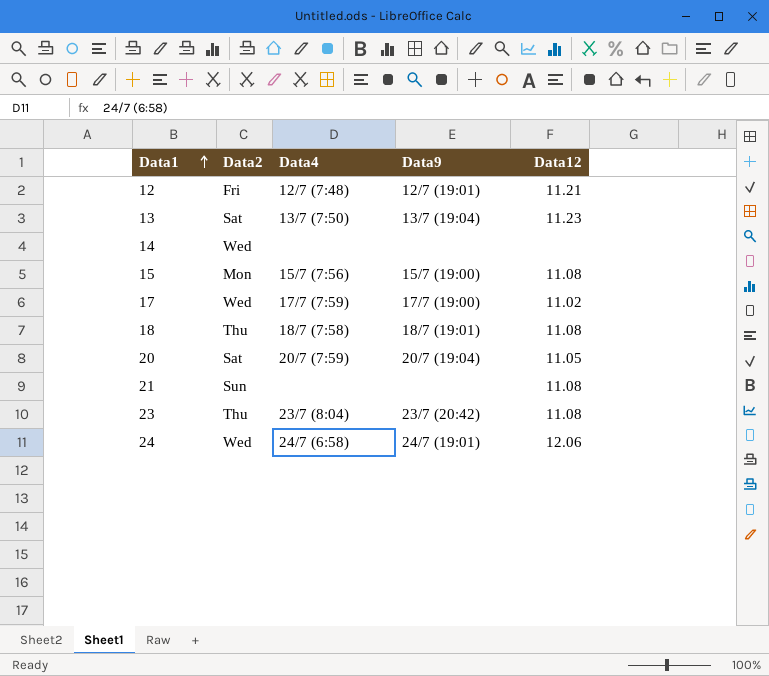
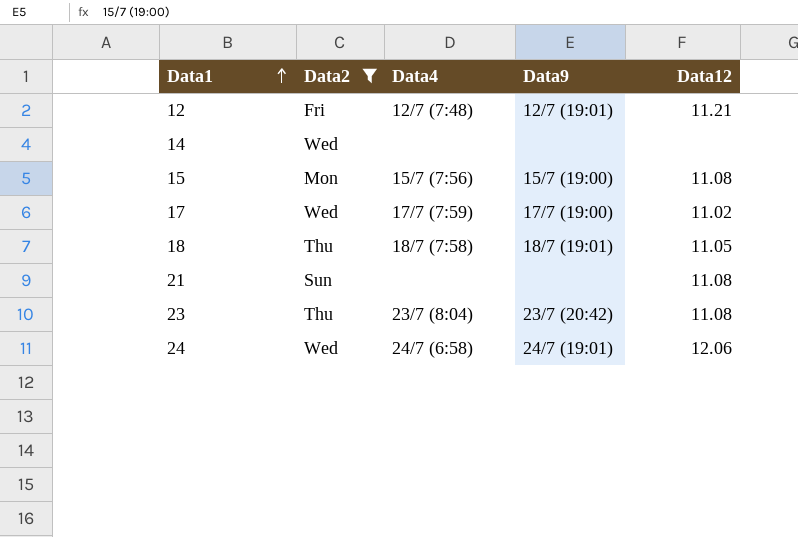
filter: none -> Data2 != Sat
18 | Data12: 11.08 -> 11.05

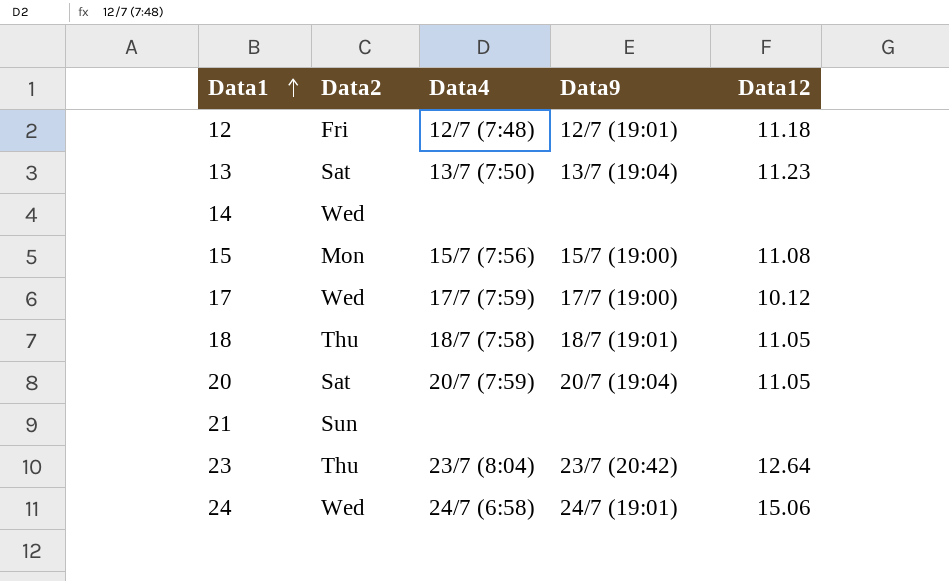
filter: Data2 != Sat -> none
12 | Data12: 11.21 -> 11.18
17 | Data12: 11.02 -> 10.12
21 | Data12: 11.08 -> none
23 | Data12: 11.08 -> 12.64
24 | Data12: 12.06 -> 15.06

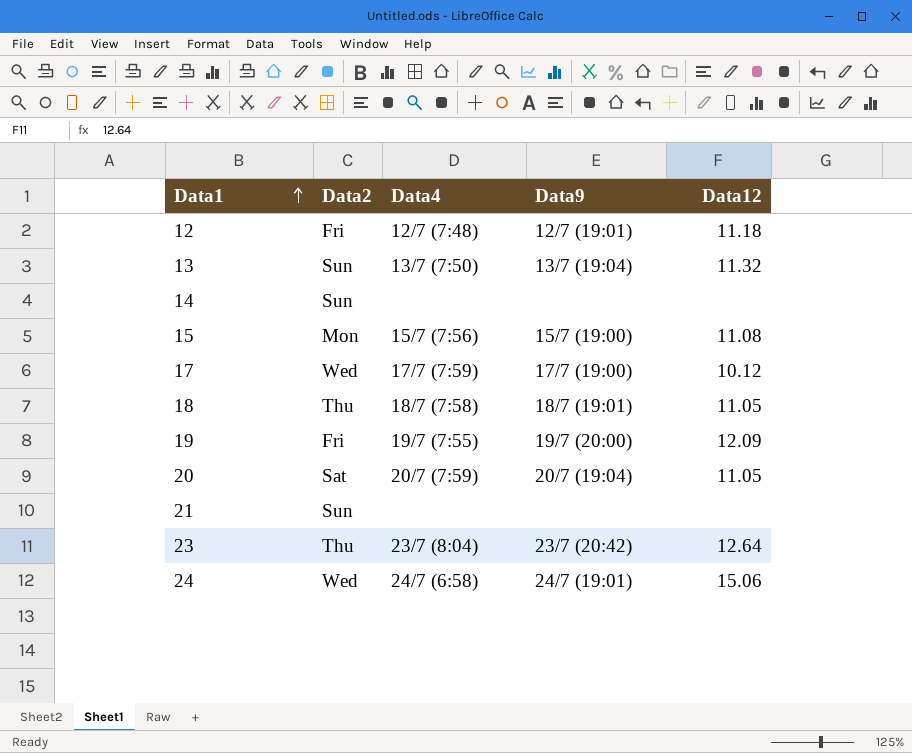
13 | Data2: Sat -> Sun
13 | Data12: 11.23 -> 11.32
14 | Data2: Wed -> Sun
row 19: none -> Fri | 19/7 (7:55) | 19/7 (20:00) | 12.09

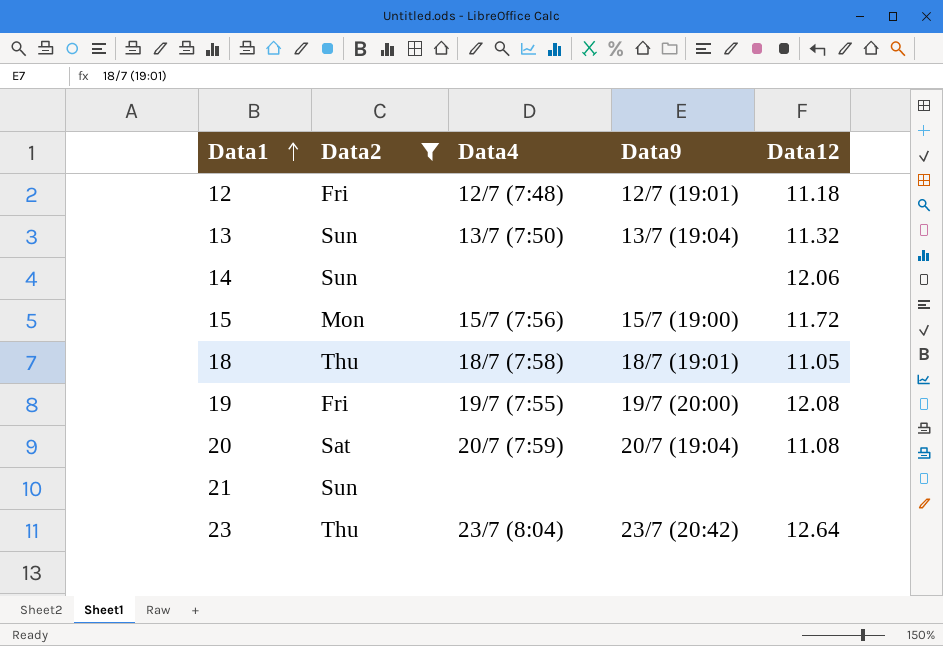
filter: none -> Data2 != Wed
14 | Data12: none -> 12.06
15 | Data12: 11.08 -> 11.72
19 | Data12: 12.09 -> 12.08
20 | Data12: 11.05 -> 11.08

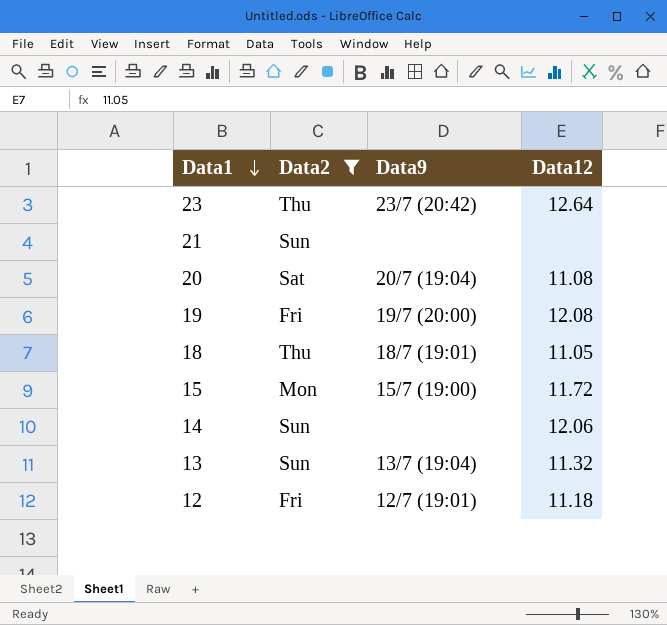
row order: Data1 ascending -> Data1 descending
column Data4 | position: 3 -> none

